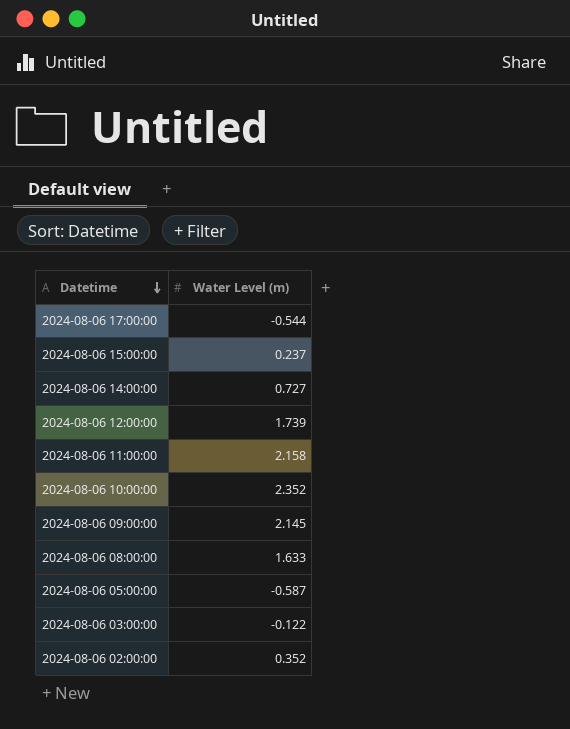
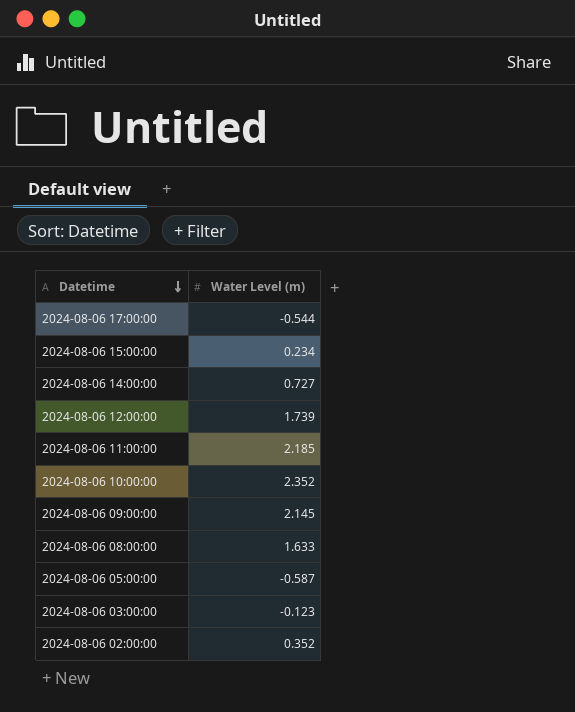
2024-08-06 15:00:00 | Water Level (m): 0.237 -> 0.234
2024-08-06 11:00:00 | Water Level (m): 2.158 -> 2.185
2024-08-06 03:00:00 | Water Level (m): -0.122 -> -0.123

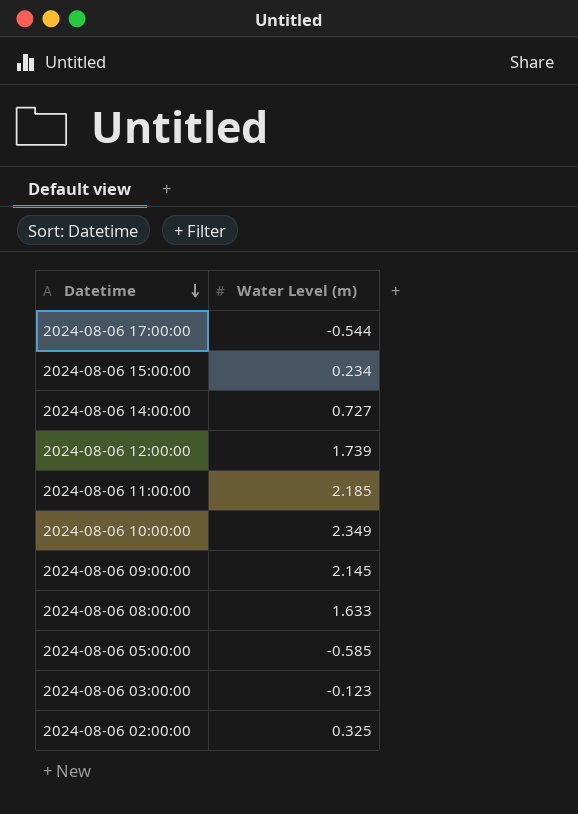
2024-08-06 10:00:00 | Water Level (m): 2.352 -> 2.349
2024-08-06 05:00:00 | Water Level (m): -0.587 -> -0.585
2024-08-06 02:00:00 | Water Level (m): 0.352 -> 0.325

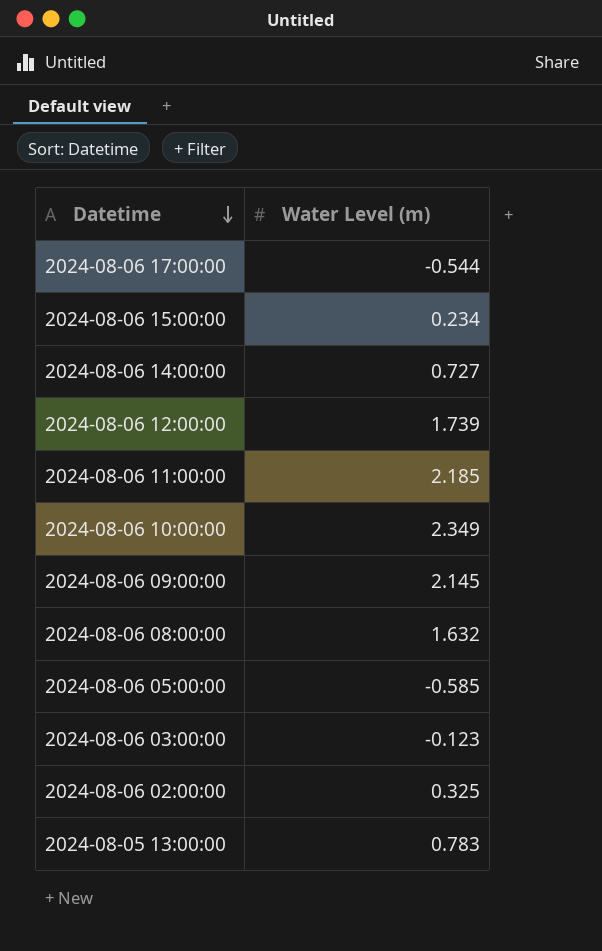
2024-08-06 08:00:00 | Water Level (m): 1.633 -> 1.632
row 2024-08-05 13:00:00: none -> 0.783

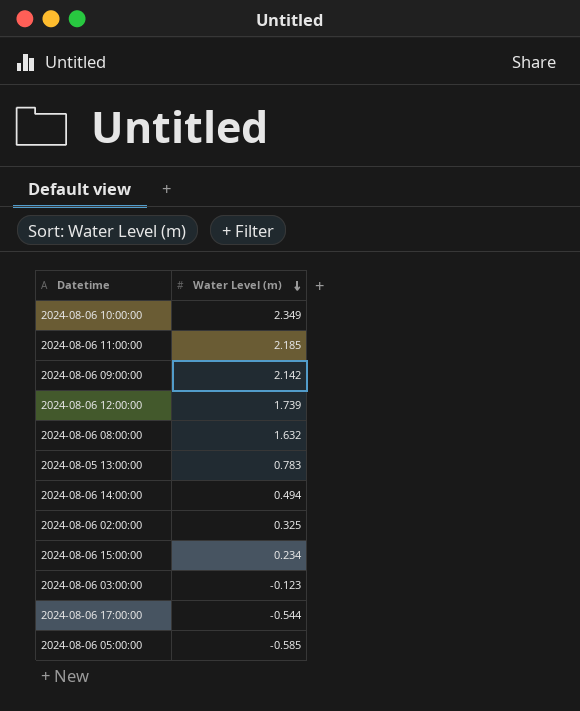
row order: Datetime descending -> Water Level (m) descending
2024-08-06 09:00:00 | Water Level (m): 2.145 -> 2.142
2024-08-06 14:00:00 | Water Level (m): 0.727 -> 0.494

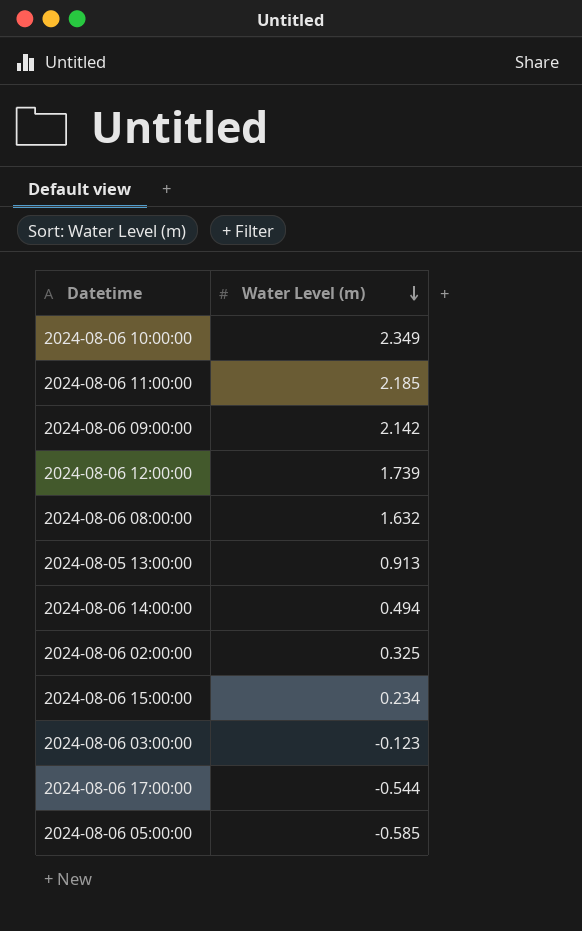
2024-08-05 13:00:00 | Water Level (m): 0.783 -> 0.913

